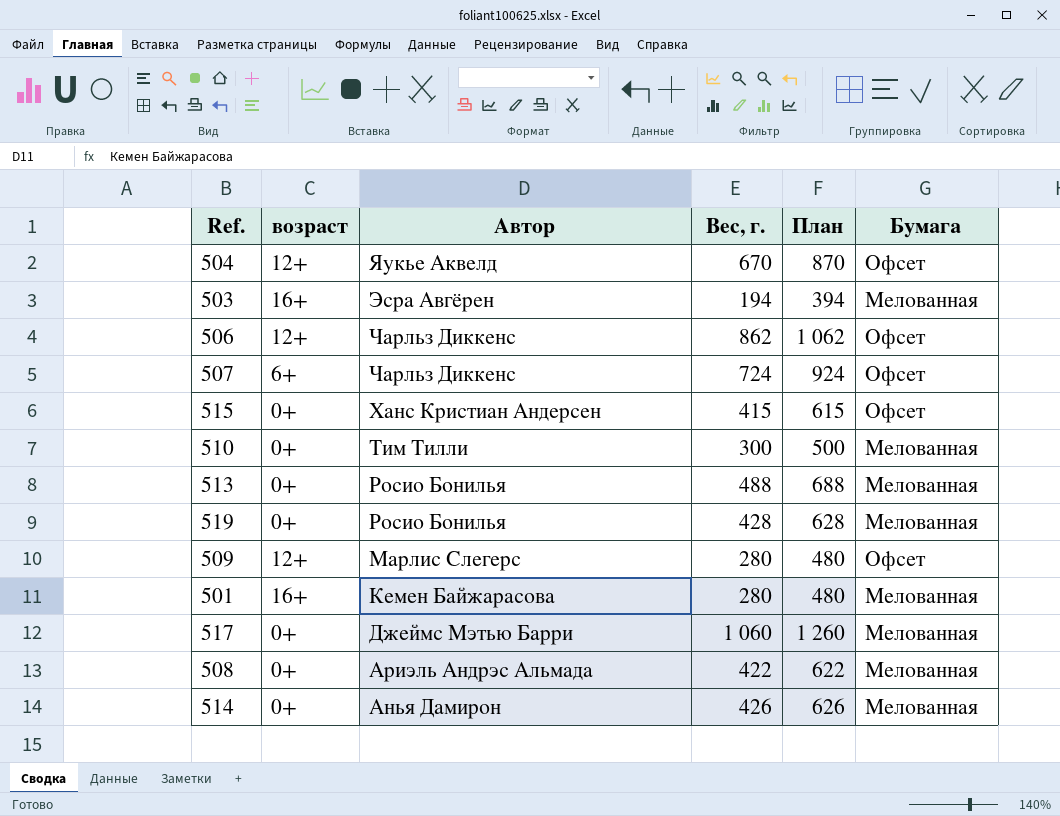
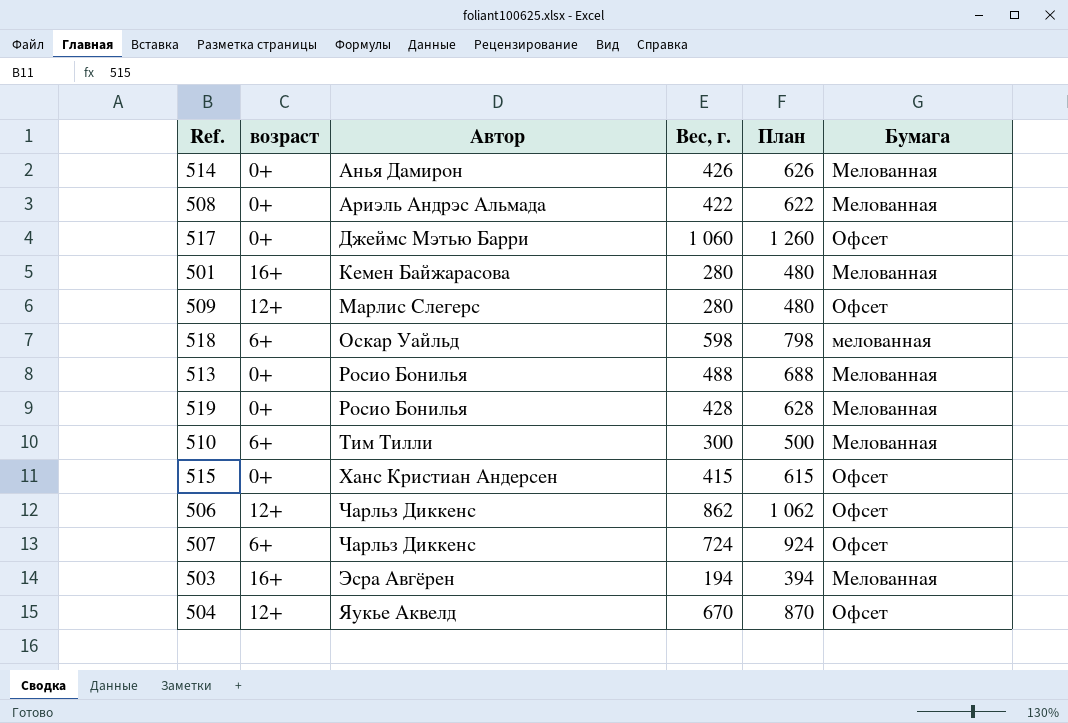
row order: Автор descending -> Автор ascending
517 | Бумага: Мелованная -> Офсет
row 518: none -> 6+ | Оскар Уайльд | 598 | 798 | мелованная
510 | возраст: 0+ -> 6+

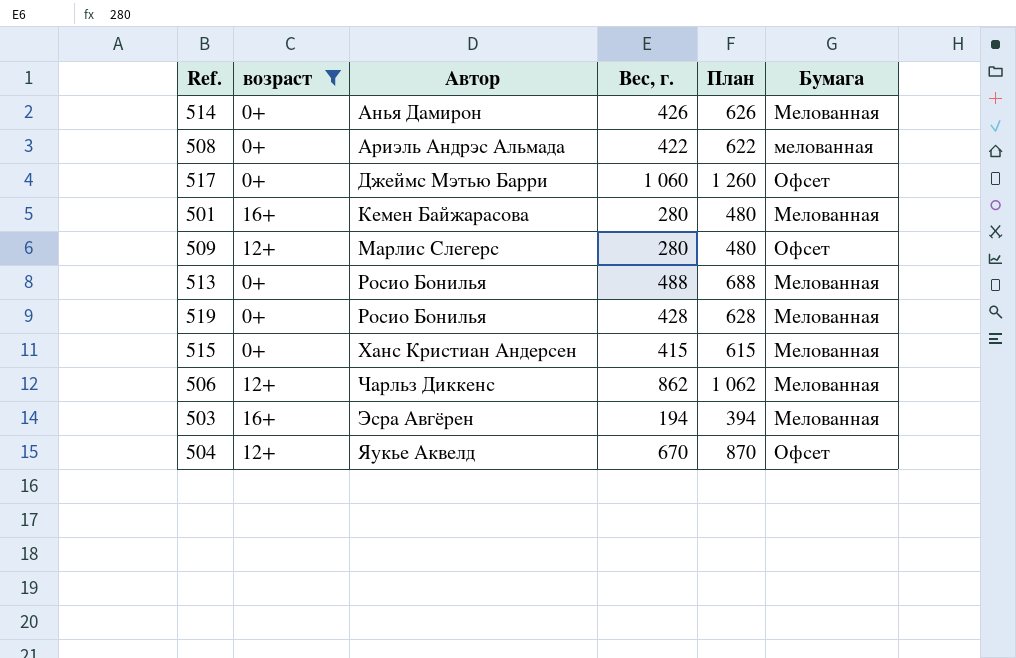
filter: none -> возраст != 6+
508 | Бумага: Мелованная -> мелованная
515 | Бумага: Офсет -> Мелованная
506 | Бумага: Офсет -> Мелованная

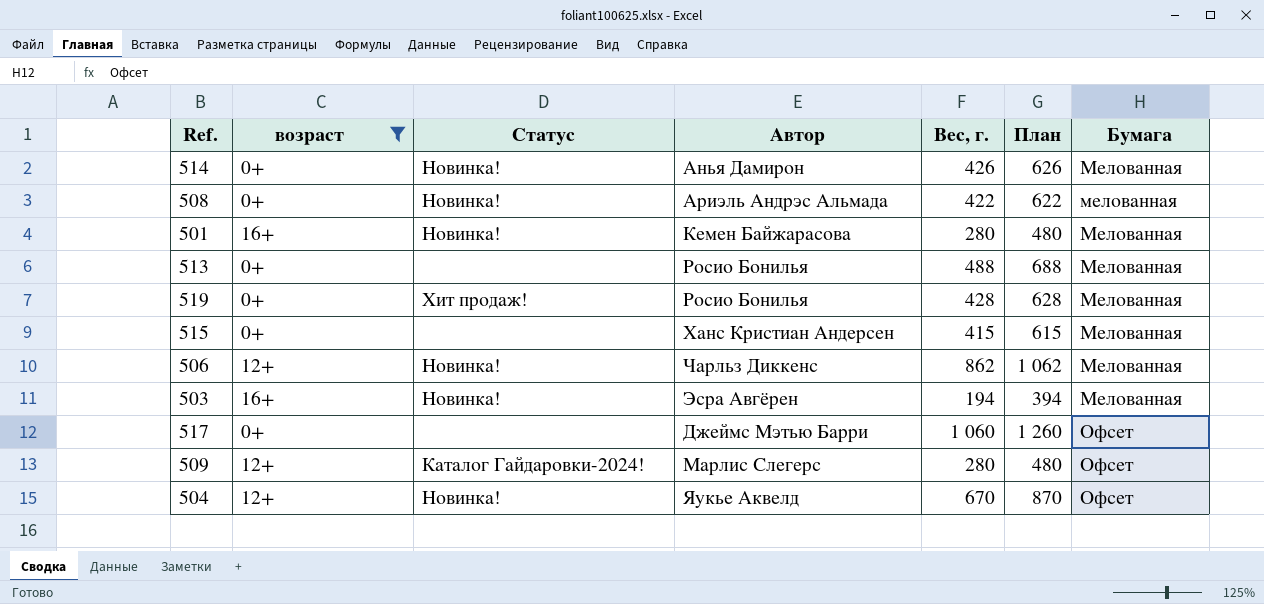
row order: Автор ascending -> Бумага ascending
column Статус | position: none -> 3

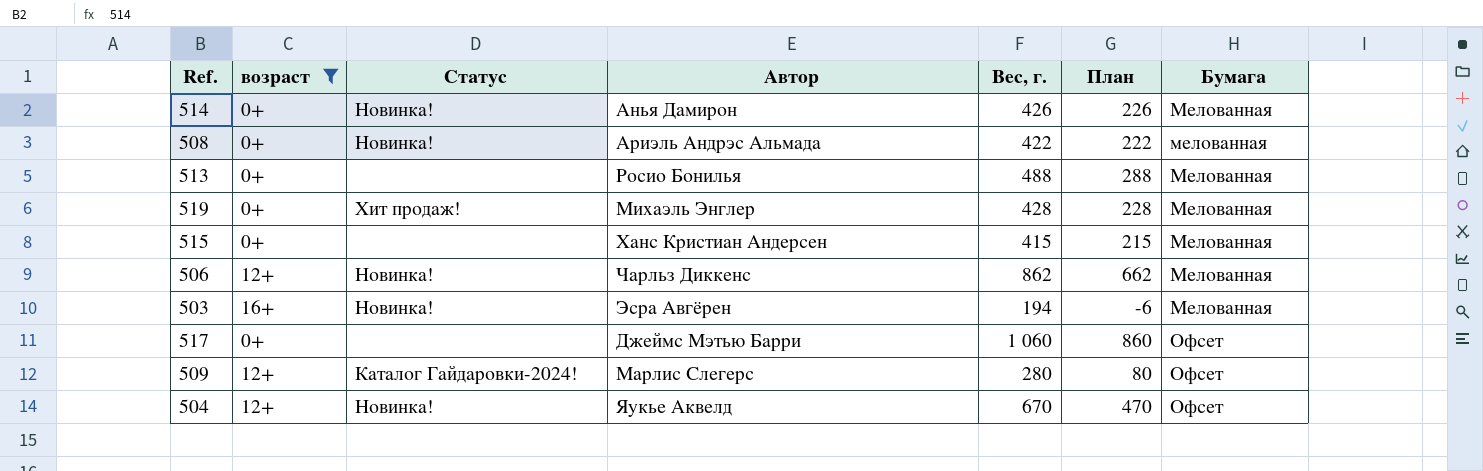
column План | formula: [Вес, г.] + 200 -> [Вес, г.] - 200
row 501: 16+ | Новинка! | Кемен Байжарасова | 280 | 480 | Мелованная -> none
519 | Автор: Росио Бонилья -> Михаэль Энглер

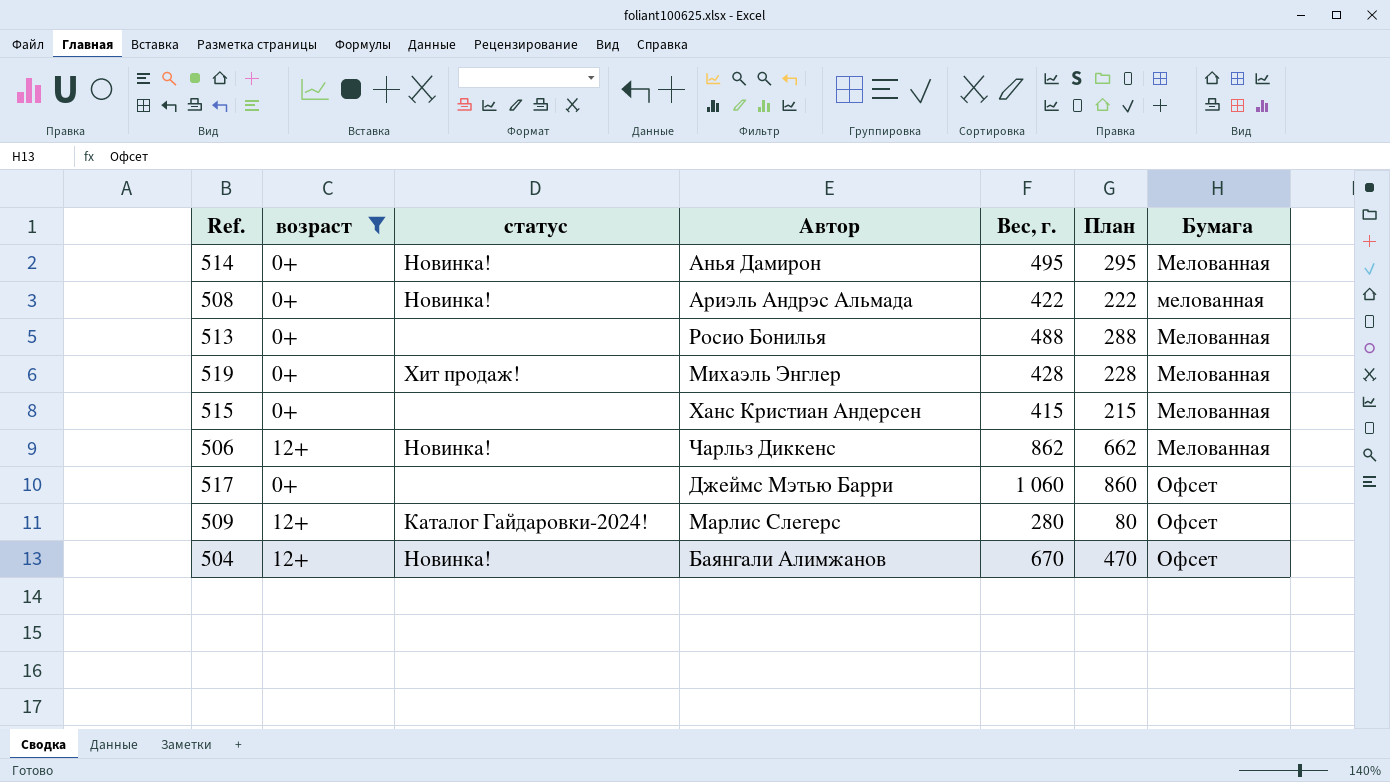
column name: Статус -> статус
row 503: 16+ | Новинка! | Эсра Авгёрен | 194 | -6 | Мелованная -> none
514 | Вес, г.: 426 -> 495
514 | План: 226 -> 295
504 | Автор: Яукье Аквелд -> Баянгали Алимжанов

